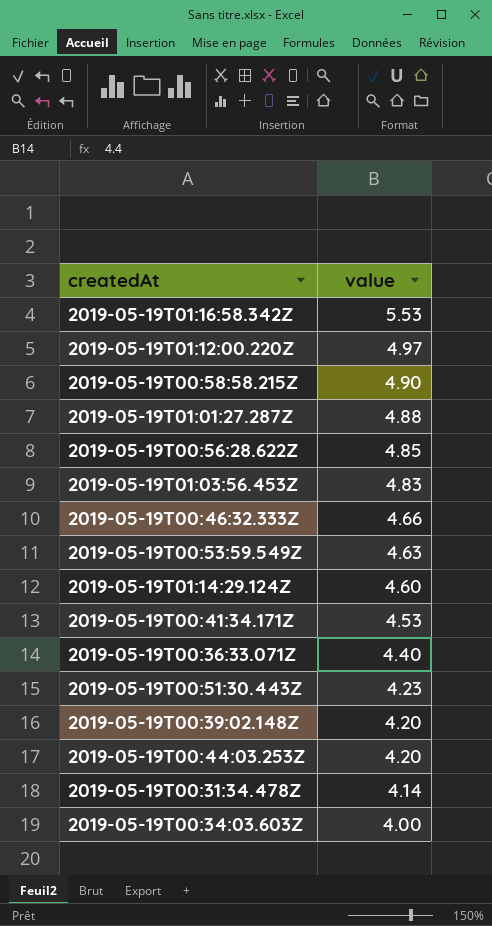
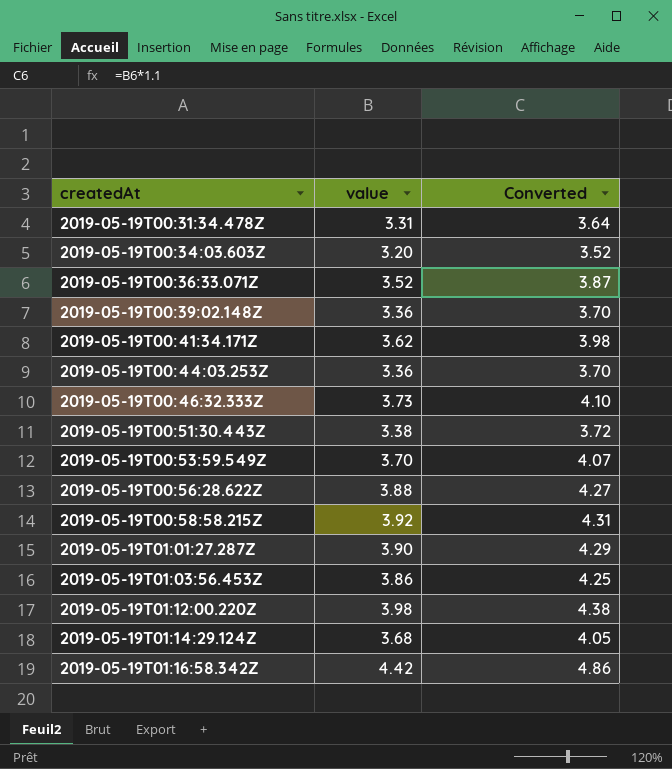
row order: value descending -> createdAt ascending
column Converted | formula: none -> [value] * 1.1
2019-05-19T00:31:34.478Z | value: 4.14 -> 3.31
2019-05-19T00:34:03.603Z | value: 4.00 -> 3.20
2019-05-19T00:36:33.071Z | value: 4.40 -> 3.52
2019-05-19T00:39:02.148Z | value: 4.20 -> 3.36
2019-05-19T00:41:34.171Z | value: 4.53 -> 3.62
2019-05-19T00:44:03.253Z | value: 4.20 -> 3.36
2019-05-19T00:46:32.333Z | value: 4.66 -> 3.73
2019-05-19T00:51:30.443Z | value: 4.23 -> 3.38
2019-05-19T00:53:59.549Z | value: 4.63 -> 3.70
2019-05-19T00:56:28.622Z | value: 4.85 -> 3.88
2019-05-19T00:58:58.215Z | value: 4.90 -> 3.92
2019-05-19T01:01:27.287Z | value: 4.88 -> 3.90
2019-05-19T01:03:56.453Z | value: 4.83 -> 3.86
2019-05-19T01:12:00.220Z | value: 4.97 -> 3.98
2019-05-19T01:14:29.124Z | value: 4.60 -> 3.68
2019-05-19T01:16:58.342Z | value: 5.53 -> 4.42

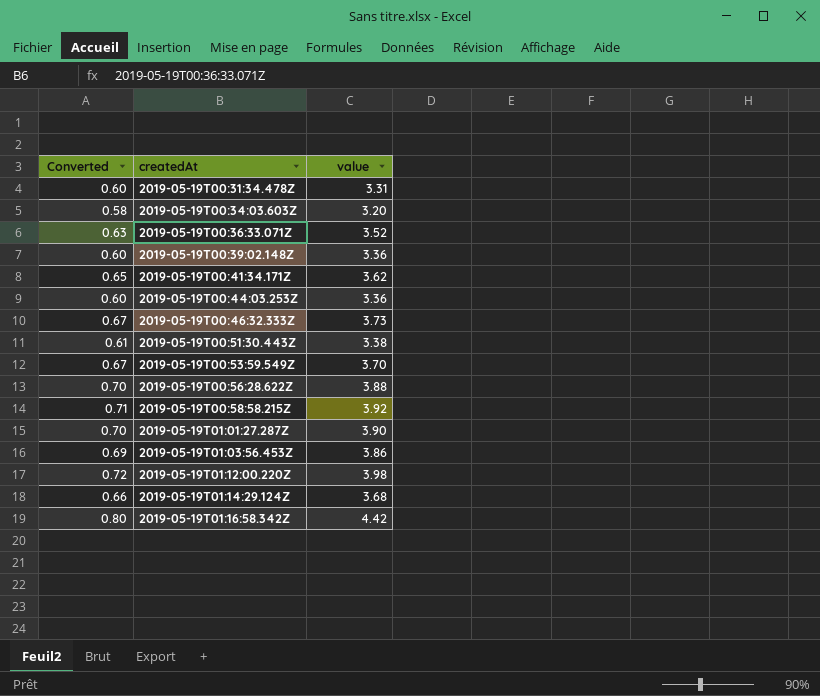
column Converted | formula: [value] * 1.1 -> [value] * 0.18
column Converted | position: 3 -> 1

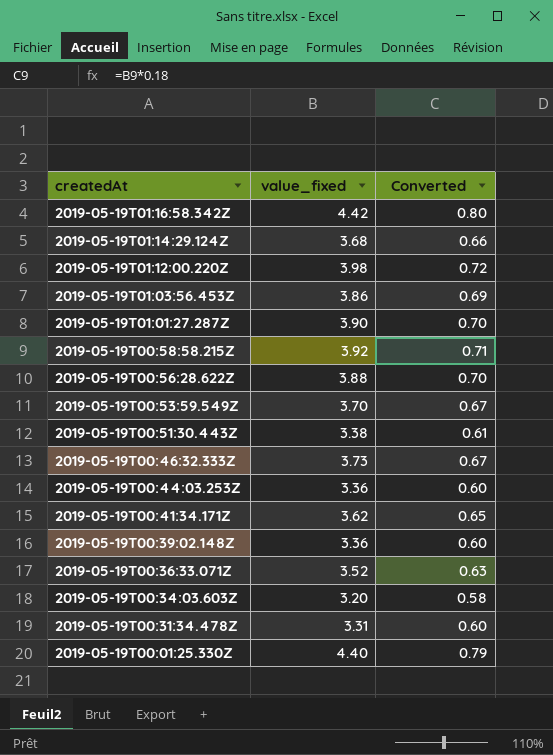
row order: createdAt ascending -> createdAt descending
column name: value -> value_fixed
column Converted | position: 1 -> 3
row 2019-05-19T00:01:25.330Z: none -> 4.40 | 0.79

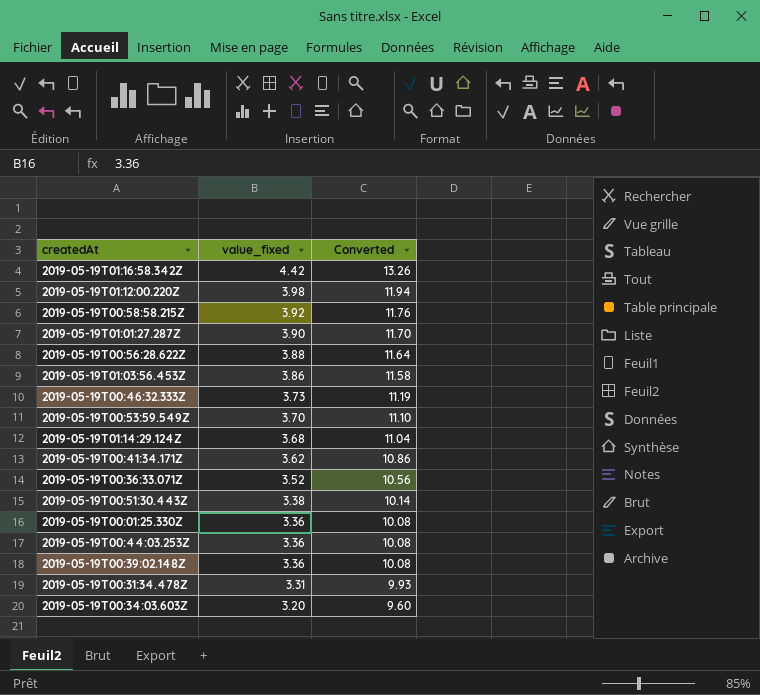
row order: createdAt descending -> value_fixed descending
column Converted | formula: [value_fixed] * 0.18 -> [value_fixed] * 3
2019-05-19T00:01:25.330Z | value_fixed: 4.40 -> 3.36

